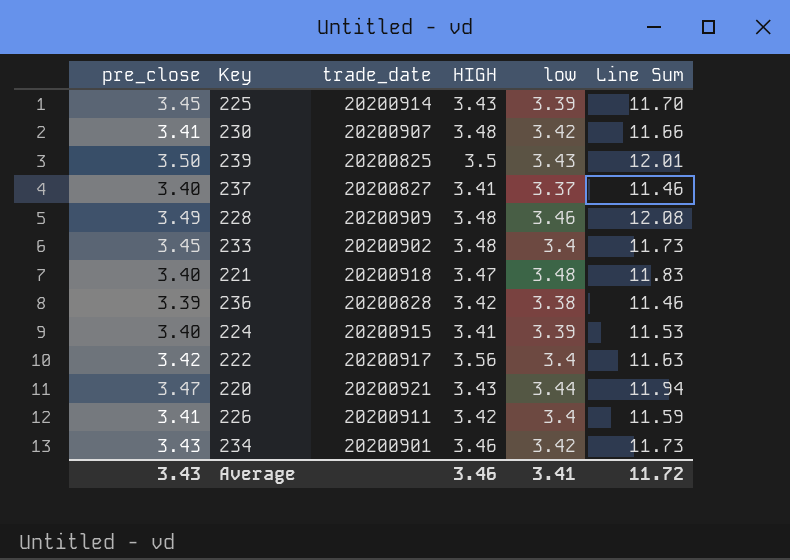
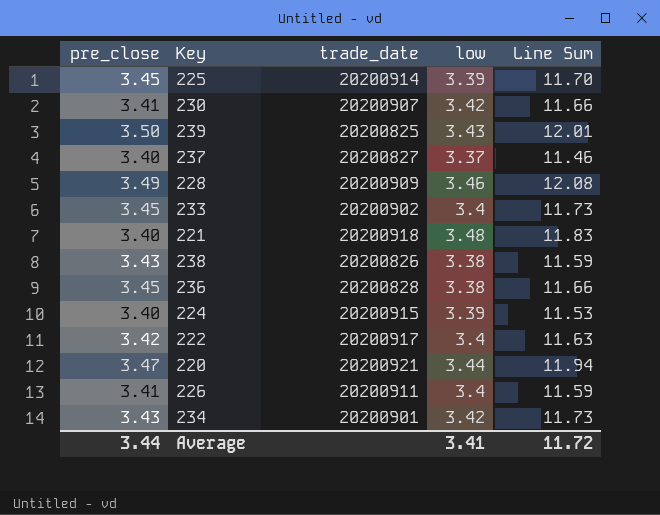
column HIGH | position: 4 -> none
row 238: none -> 3.43 | 20200826 | 3.38 | 11.59
236 | pre_close: 3.39 -> 3.45
236 | Line Sum: 11.46 -> 11.66
Average | pre_close: 3.43 -> 3.44

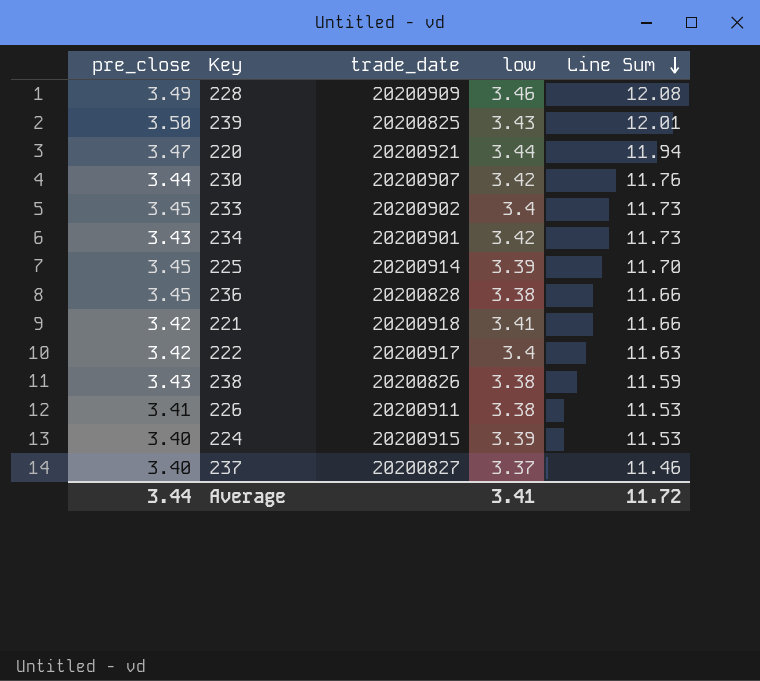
row order: none -> Line Sum descending
230 | pre_close: 3.41 -> 3.44
230 | Line Sum: 11.66 -> 11.76
221 | pre_close: 3.40 -> 3.42
221 | low: 3.48 -> 3.41
221 | Line Sum: 11.83 -> 11.66
226 | low: 3.4 -> 3.38
226 | Line Sum: 11.59 -> 11.53

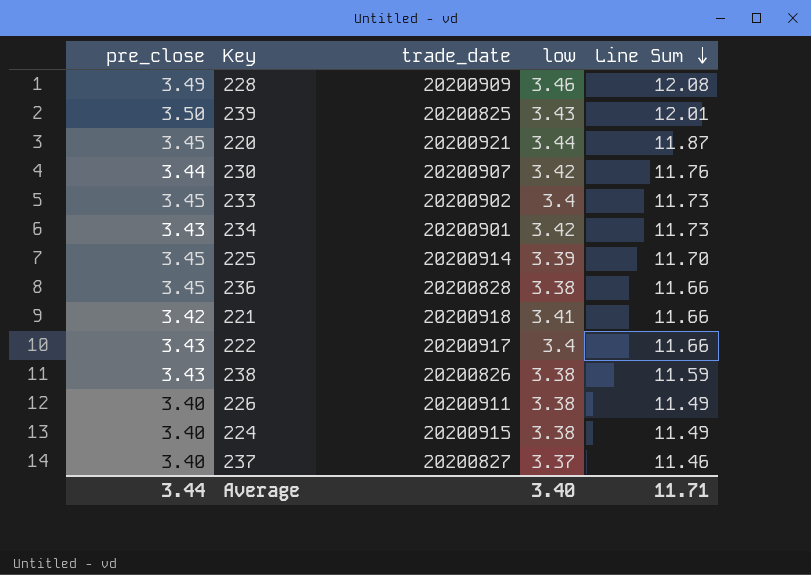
220 | pre_close: 3.47 -> 3.45
220 | Line Sum: 11.94 -> 11.87
222 | pre_close: 3.42 -> 3.43
222 | Line Sum: 11.63 -> 11.66
226 | pre_close: 3.41 -> 3.40
226 | Line Sum: 11.53 -> 11.49
224 | low: 3.39 -> 3.38
224 | Line Sum: 11.53 -> 11.49
Average | low: 3.41 -> 3.40
Average | Line Sum: 11.72 -> 11.71

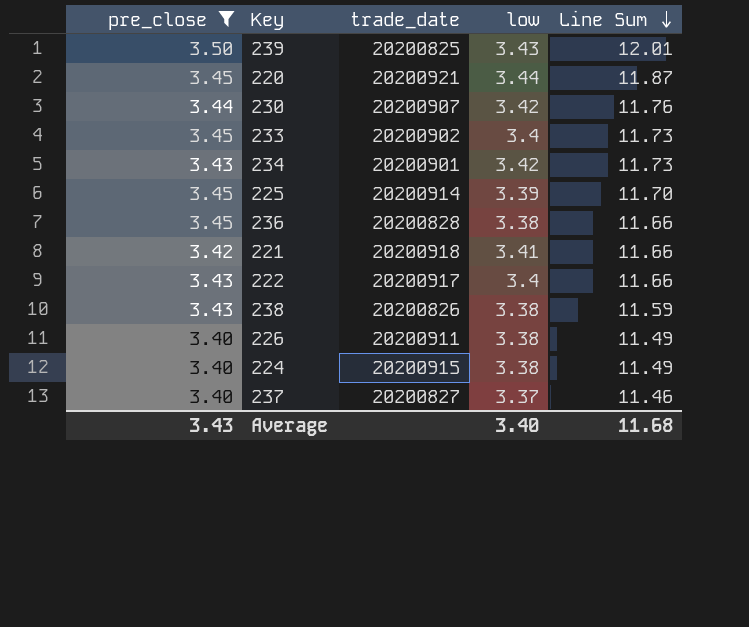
filter: none -> pre_close != 3.49
Average | pre_close: 3.44 -> 3.43
Average | Line Sum: 11.71 -> 11.68

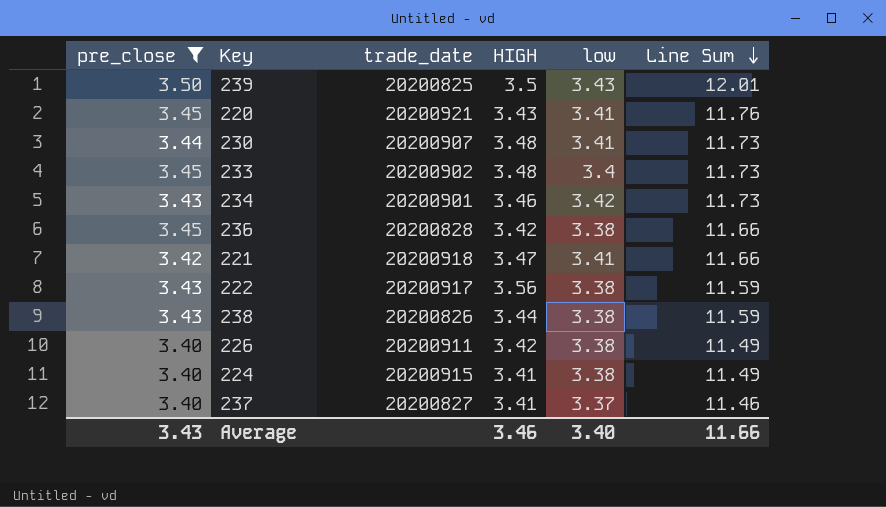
column HIGH | position: none -> 4
row 225: 3.45 | 20200914 | 3.39 | 11.70 -> none
220 | low: 3.44 -> 3.41
220 | Line Sum: 11.87 -> 11.76
230 | low: 3.42 -> 3.41
230 | Line Sum: 11.76 -> 11.73
222 | low: 3.4 -> 3.38
222 | Line Sum: 11.66 -> 11.59
Average | Line Sum: 11.68 -> 11.66

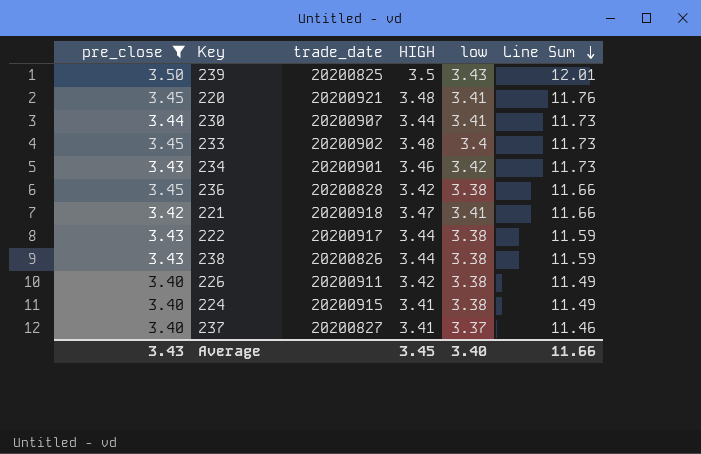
220 | HIGH: 3.43 -> 3.48
230 | HIGH: 3.48 -> 3.44
222 | HIGH: 3.56 -> 3.44
Average | HIGH: 3.46 -> 3.45

